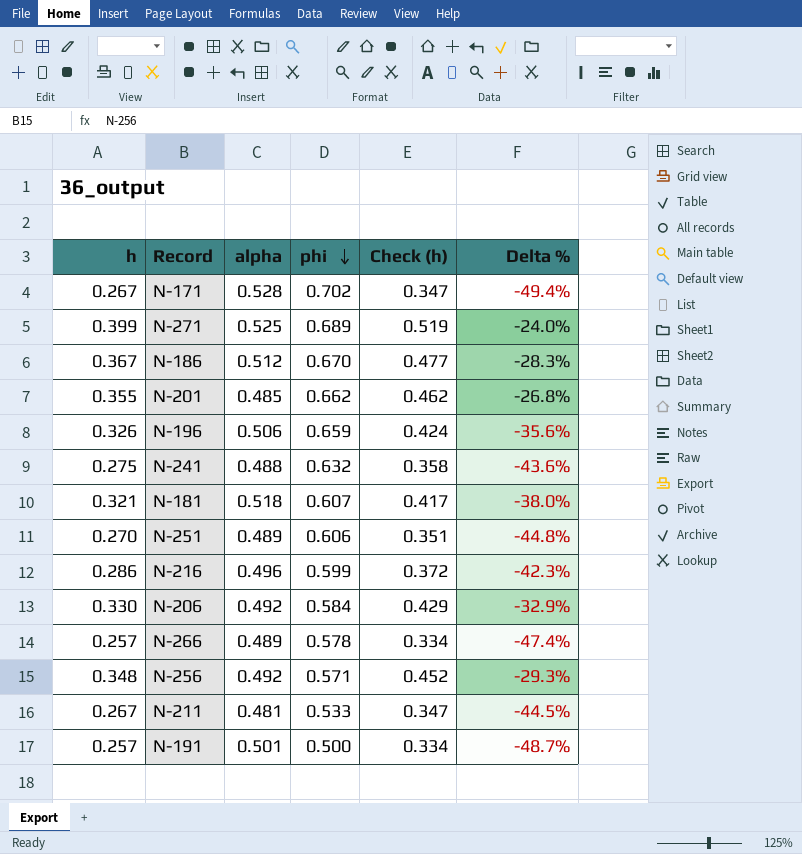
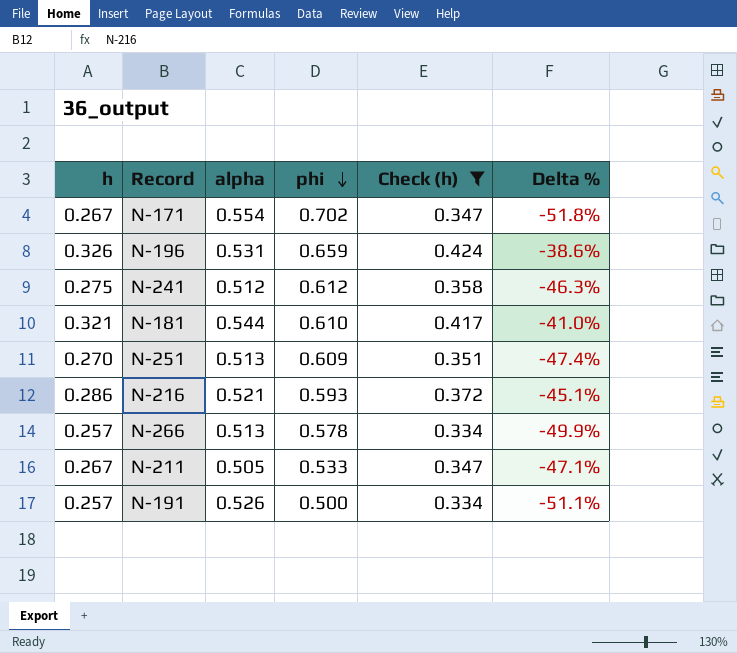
filter: none -> Check (h) <= 0.424
N-171 | alpha: 0.528 -> 0.554
N-171 | Delta %: -49.4% -> -51.8%
N-196 | alpha: 0.506 -> 0.531
N-196 | Delta %: -35.6% -> -38.6%
N-241 | alpha: 0.488 -> 0.512
N-241 | phi: 0.632 -> 0.612
N-241 | Delta %: -43.6% -> -46.3%
N-181 | alpha: 0.518 -> 0.544
N-181 | phi: 0.607 -> 0.610
N-181 | Delta %: -38.0% -> -41.0%
N-251 | alpha: 0.489 -> 0.513
N-251 | phi: 0.606 -> 0.609
N-251 | Delta %: -44.8% -> -47.4%
N-216 | alpha: 0.496 -> 0.521
N-216 | phi: 0.599 -> 0.593
N-216 | Delta %: -42.3% -> -45.1%
N-266 | alpha: 0.489 -> 0.513
N-266 | Delta %: -47.4% -> -49.9%
N-211 | alpha: 0.481 -> 0.505
N-211 | Delta %: -44.5% -> -47.1%
N-191 | alpha: 0.501 -> 0.526
N-191 | Delta %: -48.7% -> -51.1%

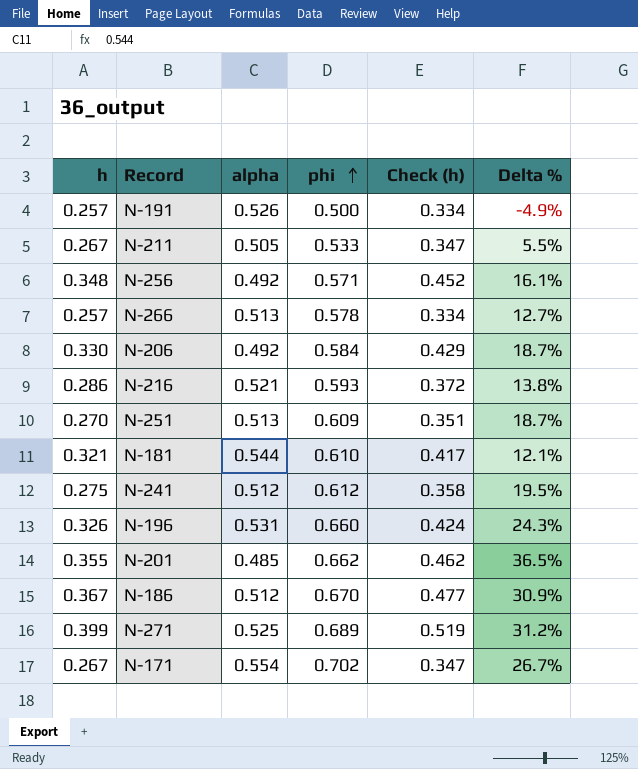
filter: Check (h) <= 0.424 -> none
row order: phi descending -> phi ascending
column Delta % | formula: ([h] - [alpha]) / [alpha] -> ([phi] - [alpha]) / [alpha]
N-196 | phi: 0.659 -> 0.660

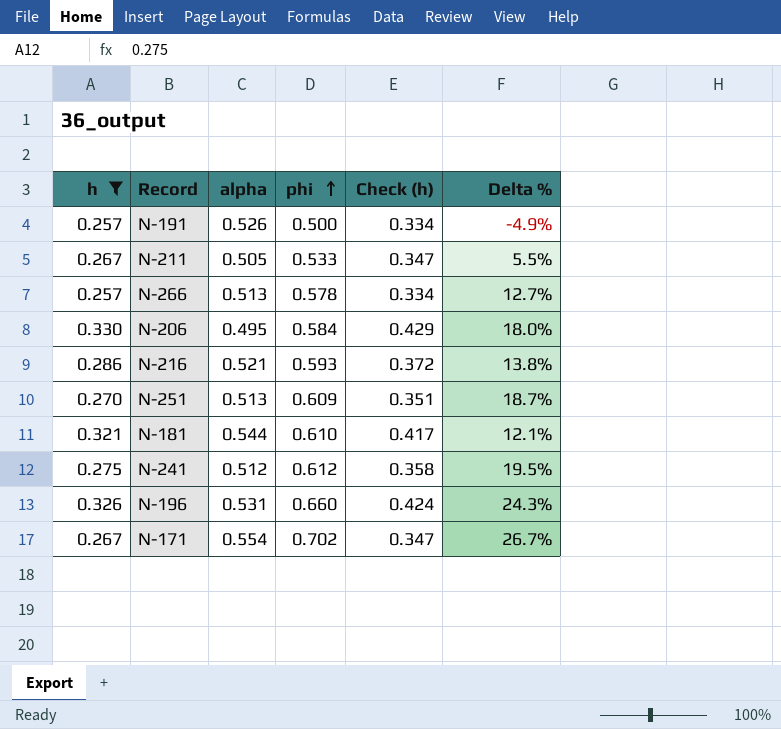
filter: none -> h <= 0.330
N-206 | alpha: 0.492 -> 0.495
N-206 | Delta %: 18.7% -> 18.0%

